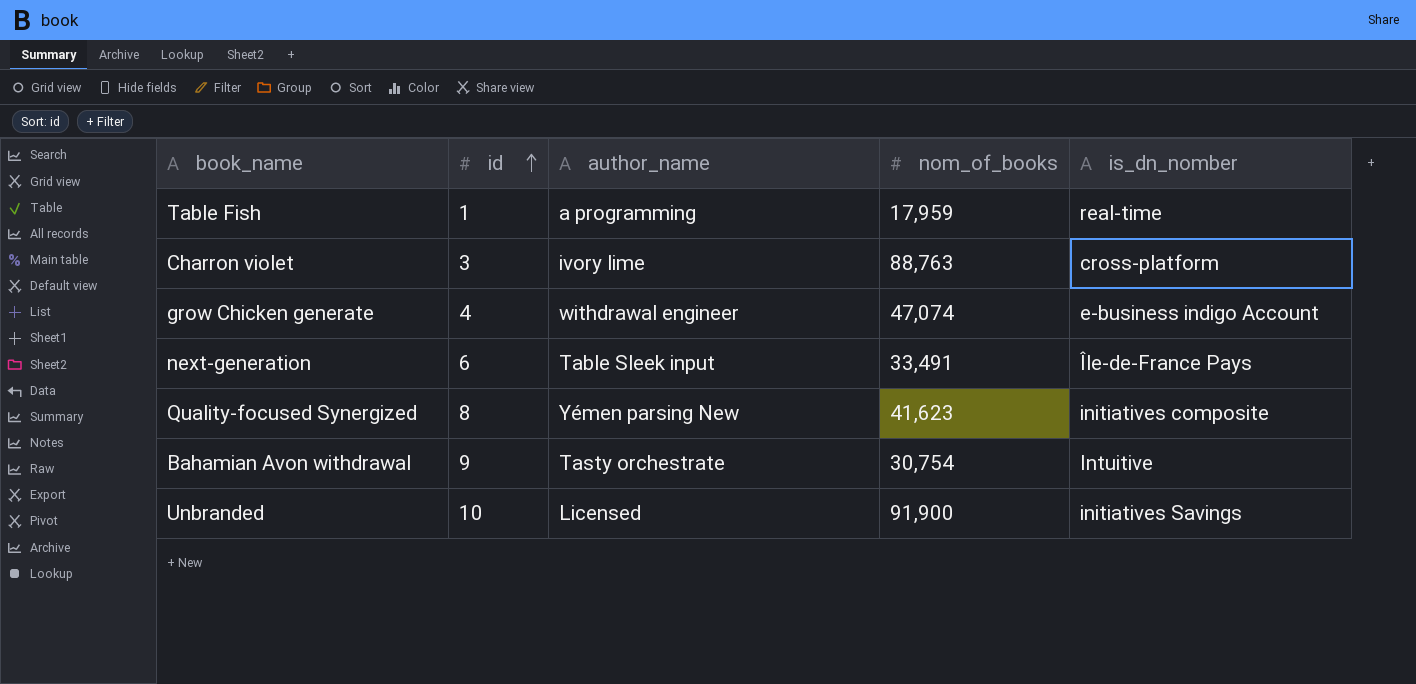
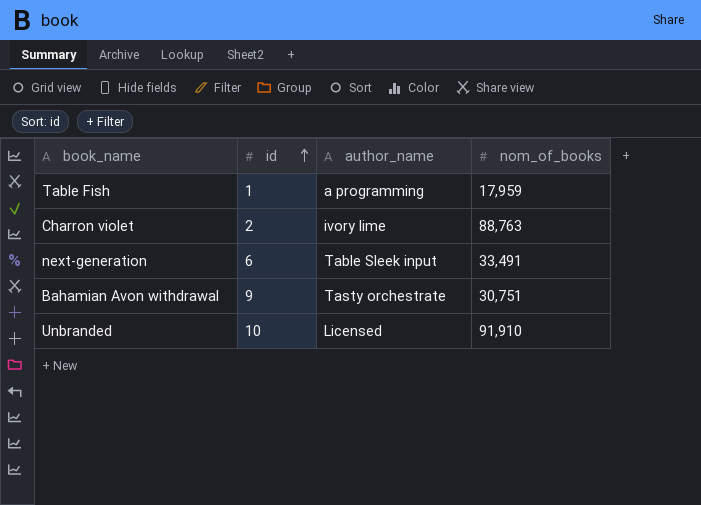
column is_dn_nomber | position: 5 -> none
row grow Chicken generate: 4 | withdrawal engineer | 47,074 | e-business indigo Account -> none
row Quality-focused Synergized: 8 | Yémen parsing New | 41,623 | initiatives composite -> none
Charron violet | id: 3 -> 2
Bahamian Avon withdrawal | nom_of_books: 30,754 -> 30,751
Unbranded | nom_of_books: 91,900 -> 91,910

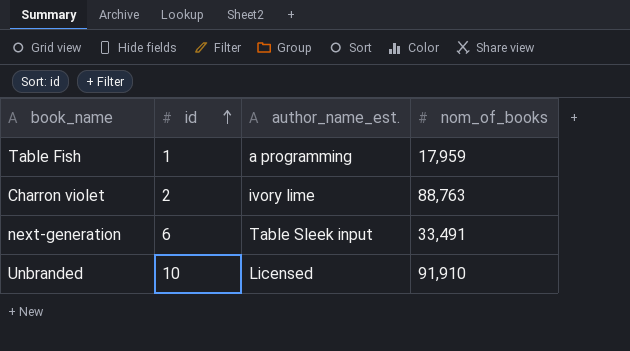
column name: author_name -> author_name_est.
row Bahamian Avon withdrawal: 9 | Tasty orchestrate | 30,751 -> none

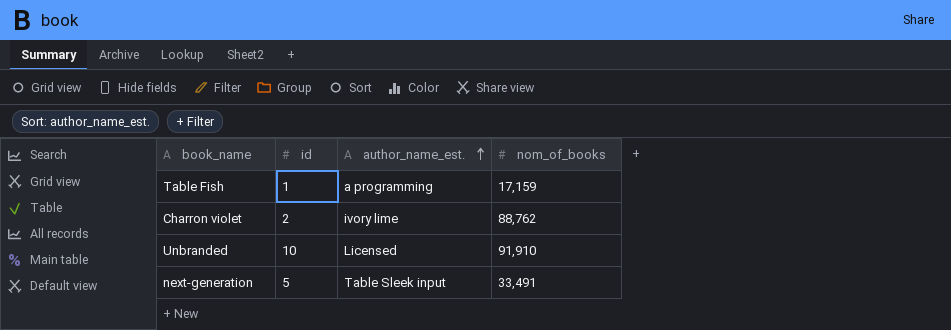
row order: id ascending -> author_name_est. ascending
Table Fish | nom_of_books: 17,959 -> 17,159
Charron violet | nom_of_books: 88,763 -> 88,762
next-generation | id: 6 -> 5

